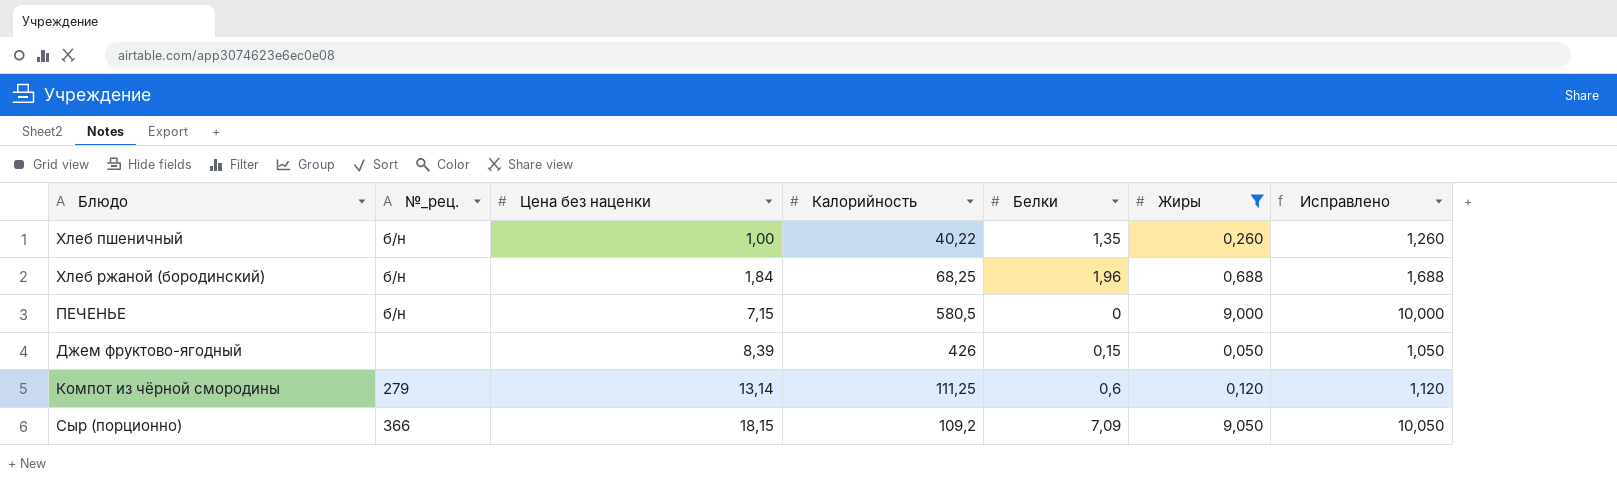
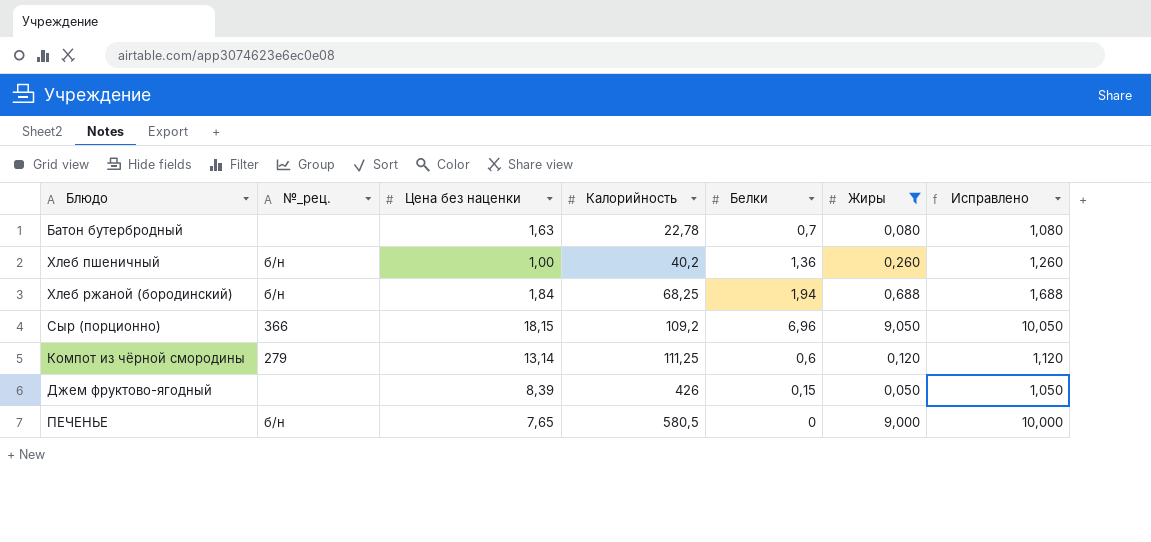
row order: Цена без наценки ascending -> Калорийность ascending
row Батон бутербродный: none -> none | 1,63 | 22,78 | 0,7 | 0,080 | 1,080
Хлеб пшеничный | Калорийность: 40,22 -> 40,2
Хлеб пшеничный | Белки: 1,35 -> 1,36
Хлеб ржаной (бородинский) | Белки: 1,96 -> 1,94
Сыр (порционно) | Белки: 7,09 -> 6,96
ПЕЧЕНЬЕ | Цена без наценки: 7,15 -> 7,65

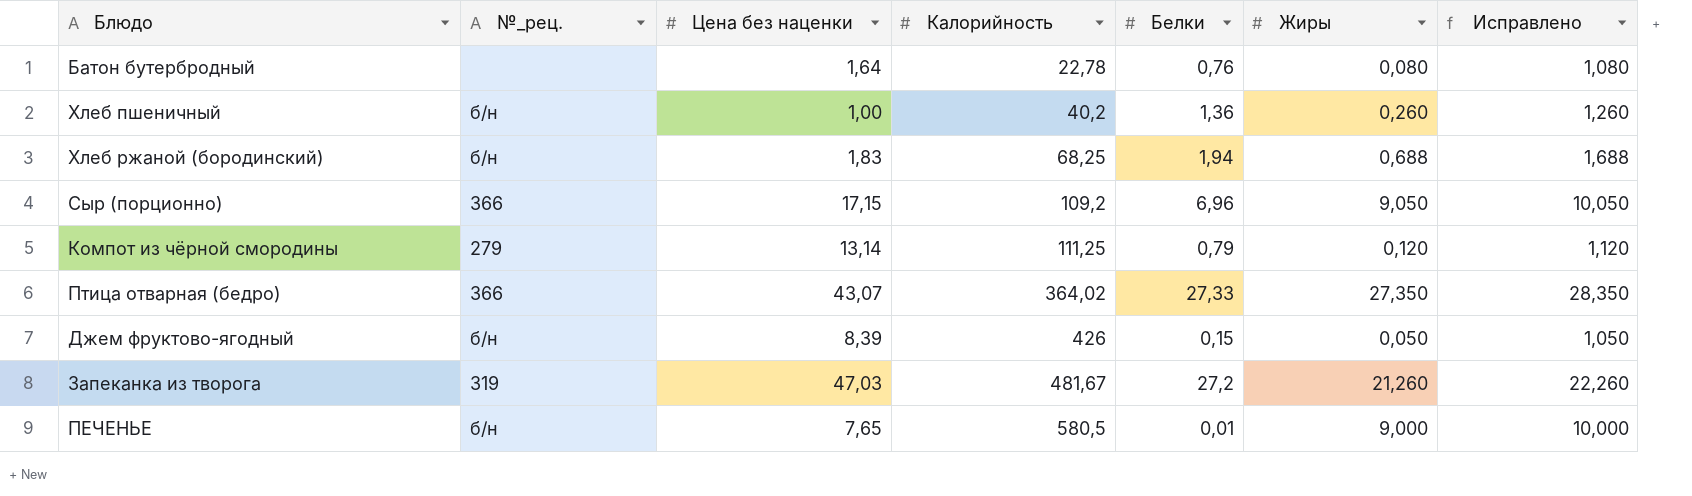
filter: Жиры <= 9,050 -> none
Батон бутербродный | Цена без наценки: 1,63 -> 1,64
Батон бутербродный | Белки: 0,7 -> 0,76
Хлеб ржаной (бородинский) | Цена без наценки: 1,84 -> 1,83
Сыр (порционно) | Цена без наценки: 18,15 -> 17,15
Компот из чёрной смородины | Белки: 0,6 -> 0,79
Джем фруктово-ягодный | №_рец.: none -> б/н
ПЕЧЕНЬЕ | Белки: 0 -> 0,01

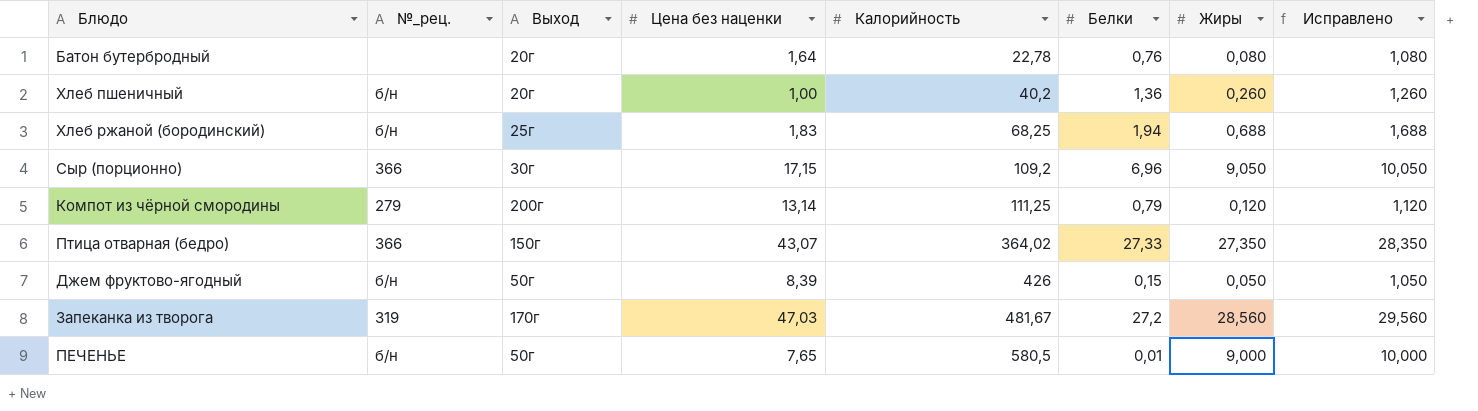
column Выход | position: none -> 3
Запеканка из творога | Жиры: 21,260 -> 28,560
Запеканка из творога | Исправлено: 22,260 -> 29,560

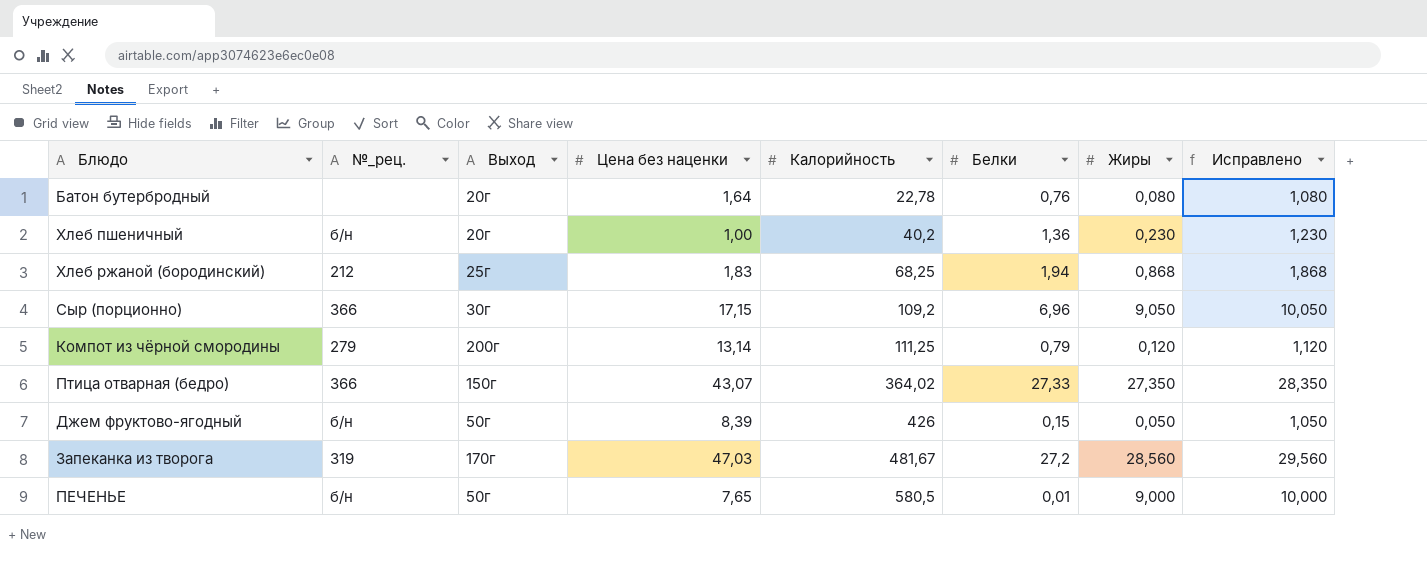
Хлеб пшеничный | Жиры: 0,260 -> 0,230
Хлеб пшеничный | Исправлено: 1,260 -> 1,230
Хлеб ржаной (бородинский) | №_рец.: б/н -> 212
Хлеб ржаной (бородинский) | Жиры: 0,688 -> 0,868
Хлеб ржаной (бородинский) | Исправлено: 1,688 -> 1,868

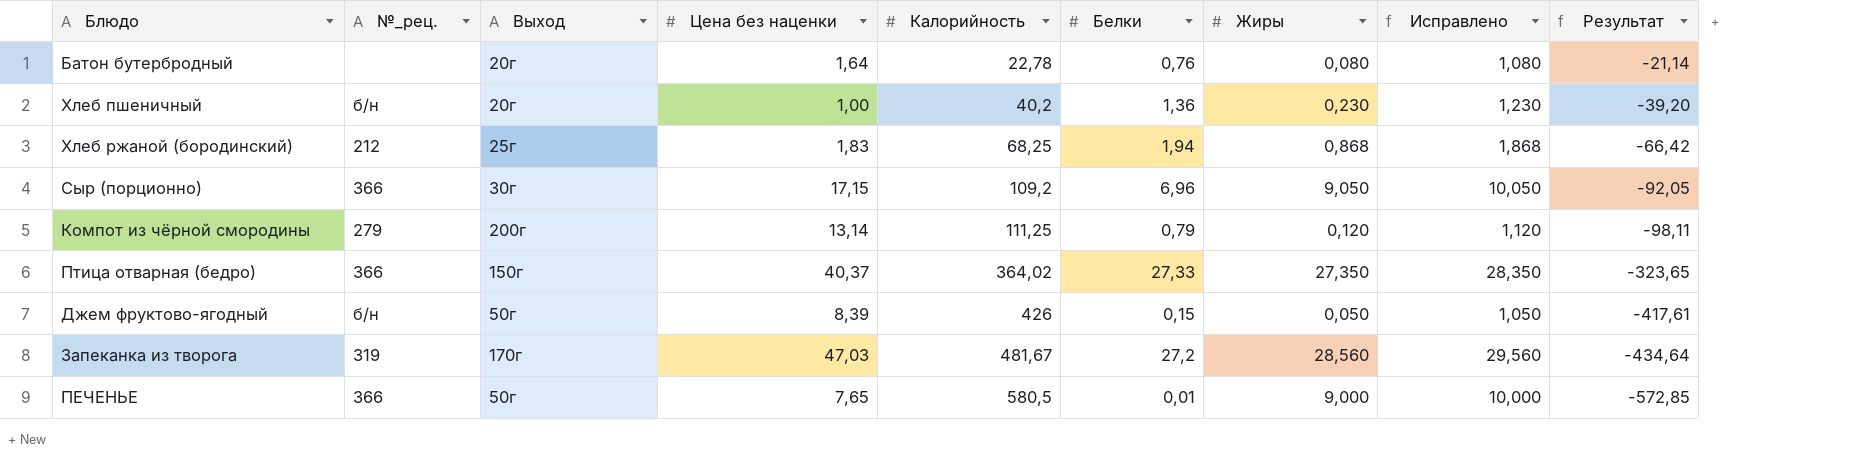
column Результат | formula: none -> [Цена без наценки] - [Калорийность]
Птица отварная (бедро) | Цена без наценки: 43,07 -> 40,37
ПЕЧЕНЬЕ | №_рец.: б/н -> 366

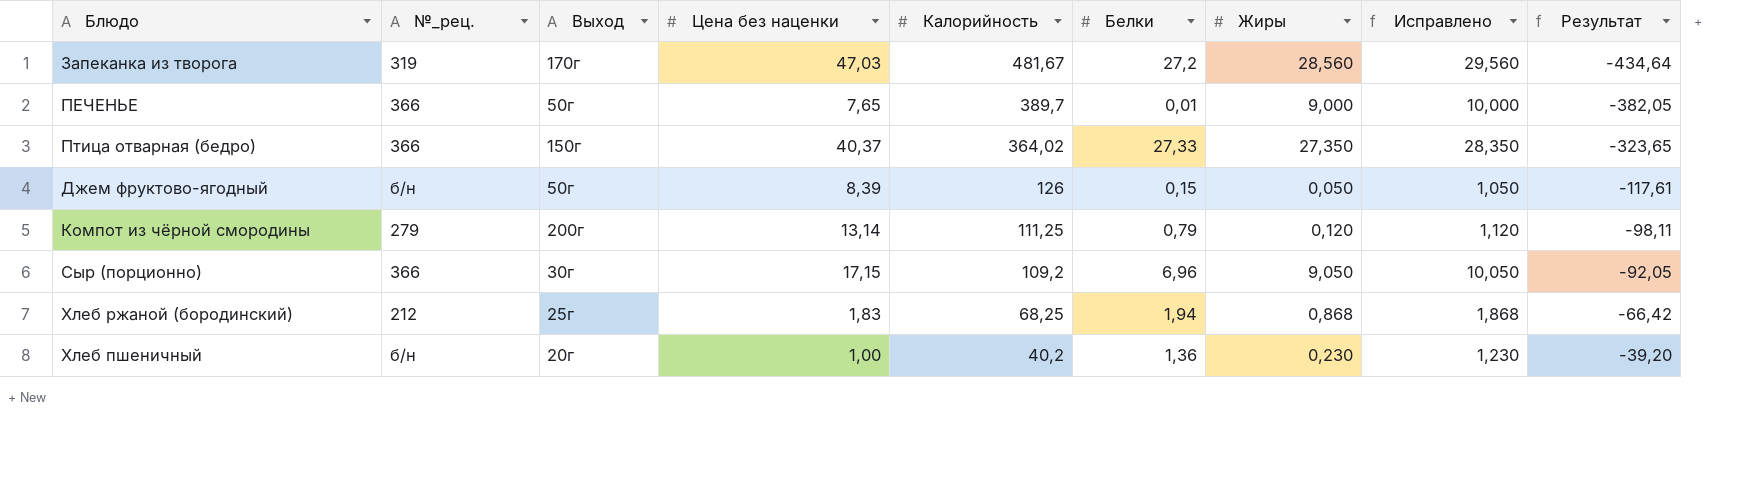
row order: Калорийность ascending -> Калорийность descending
row Батон бутербродный: none | 20г | 1,64 | 22,78 | 0,76 | 0,080 | 1,080 | -21,14 -> none
ПЕЧЕНЬЕ | Калорийность: 580,5 -> 389,7
ПЕЧЕНЬЕ | Результат: -572,85 -> -382,05
Джем фруктово-ягодный | Калорийность: 426 -> 126
Джем фруктово-ягодный | Результат: -417,61 -> -117,61

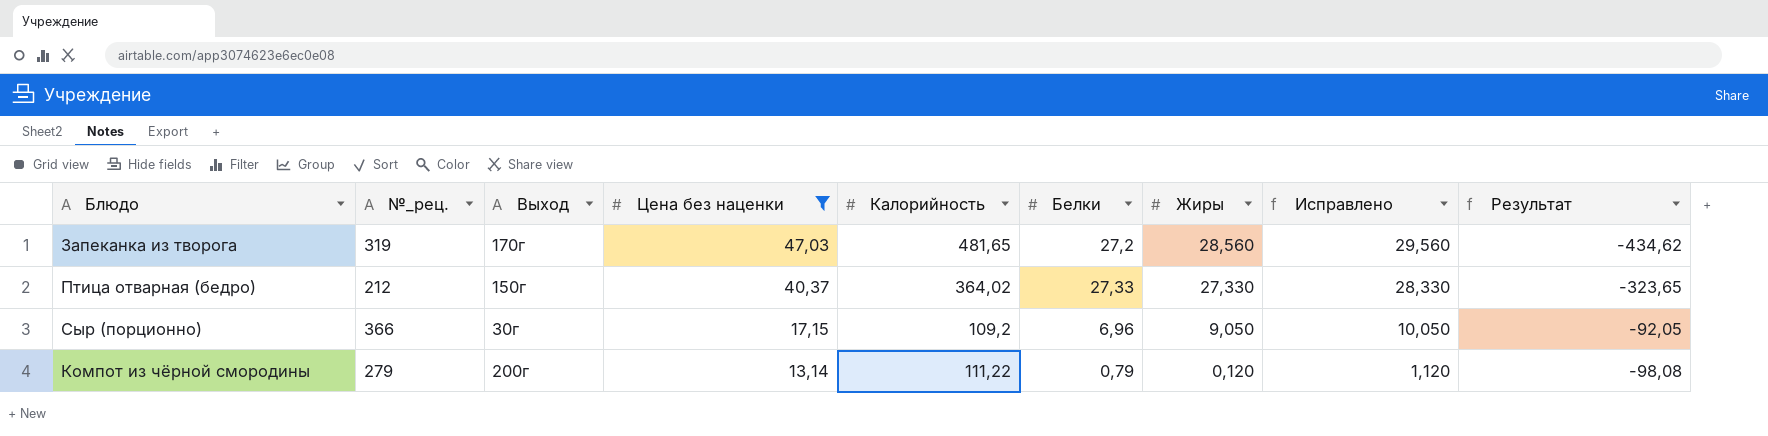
filter: none -> Цена без наценки >= 13,14
row order: Калорийность descending -> Цена без наценки descending
Запеканка из творога | Калорийность: 481,67 -> 481,65
Запеканка из творога | Результат: -434,64 -> -434,62
Птица отварная (бедро) | №_рец.: 366 -> 212
Птица отварная (бедро) | Жиры: 27,350 -> 27,330
Птица отварная (бедро) | Исправлено: 28,350 -> 28,330
Компот из чёрной смородины | Калорийность: 111,25 -> 111,22
Компот из чёрной смородины | Результат: -98,11 -> -98,08

